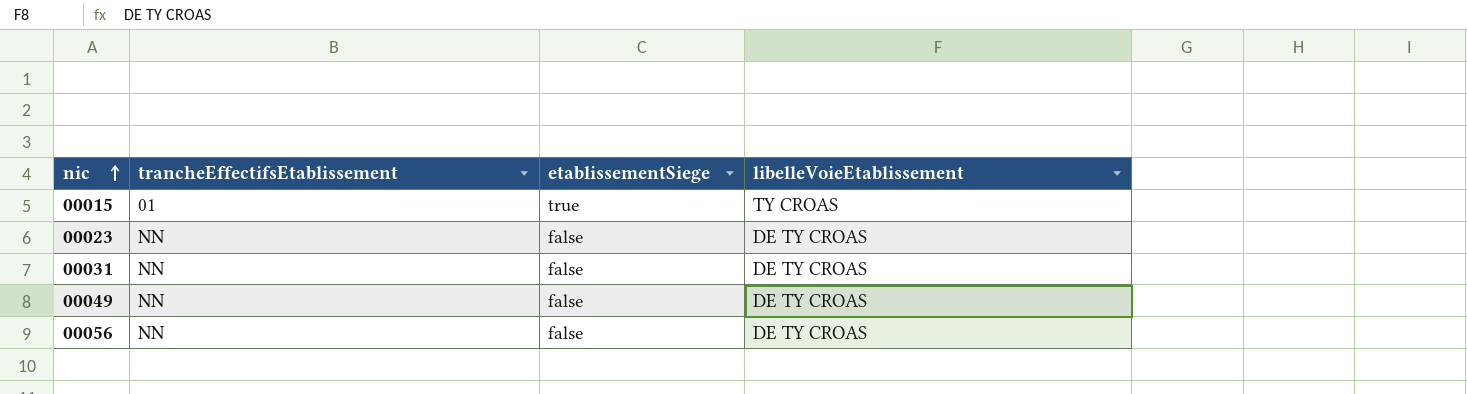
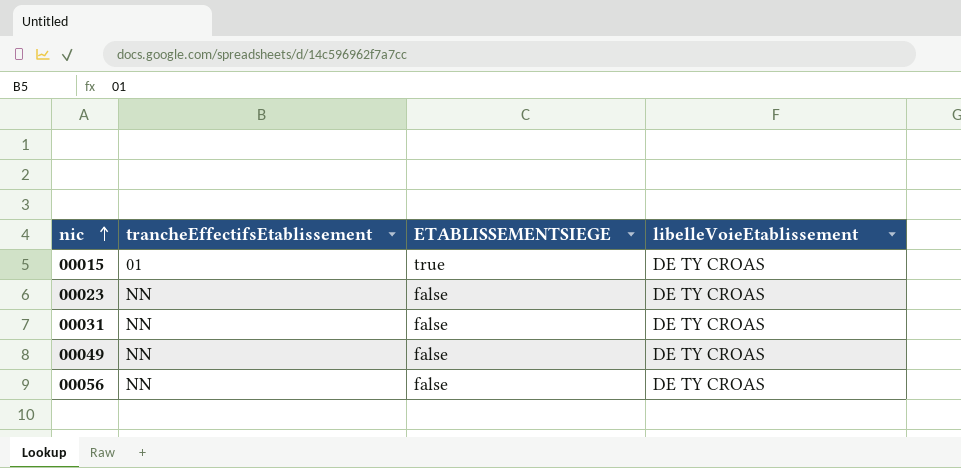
column name: etablissementSiege -> ETABLISSEMENTSIEGE
00015 | libelleVoieEtablissement: TY CROAS -> DE TY CROAS

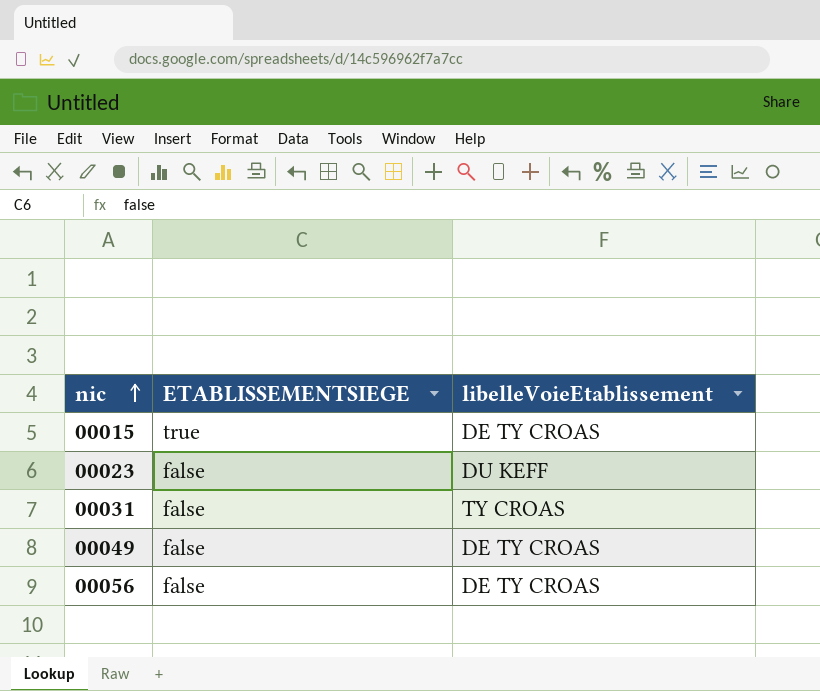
column trancheEffectifsEtablissement | position: 2 -> none
00023 | libelleVoieEtablissement: DE TY CROAS -> DU KEFF
00031 | libelleVoieEtablissement: DE TY CROAS -> TY CROAS

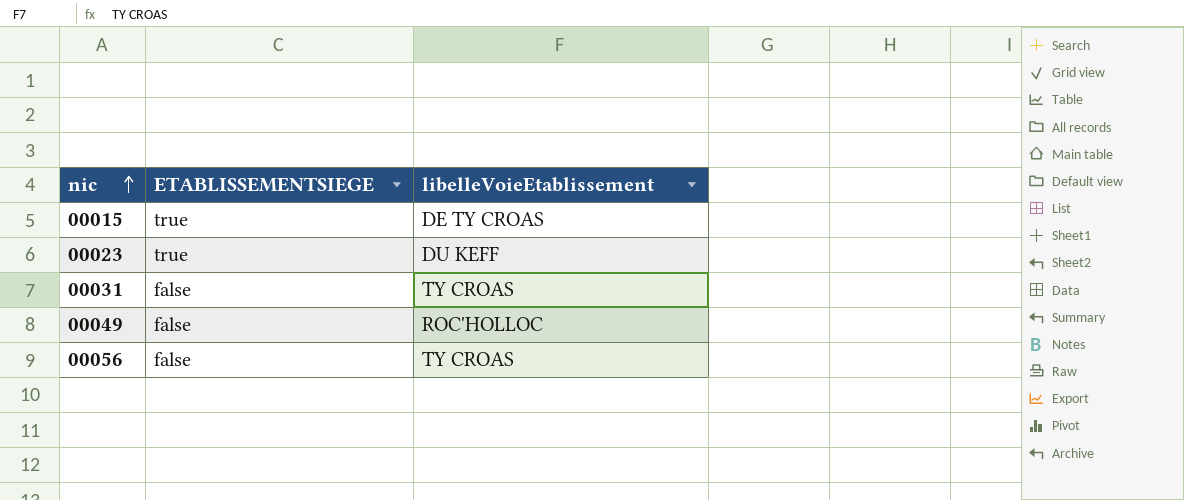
00023 | ETABLISSEMENTSIEGE: false -> true
00049 | libelleVoieEtablissement: DE TY CROAS -> ROC'HOLLOC
00056 | libelleVoieEtablissement: DE TY CROAS -> TY CROAS

